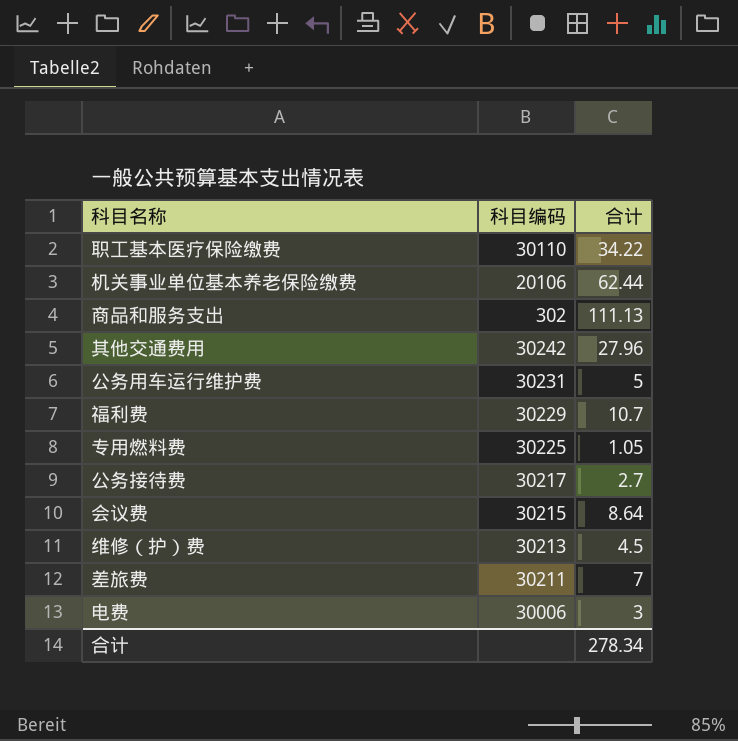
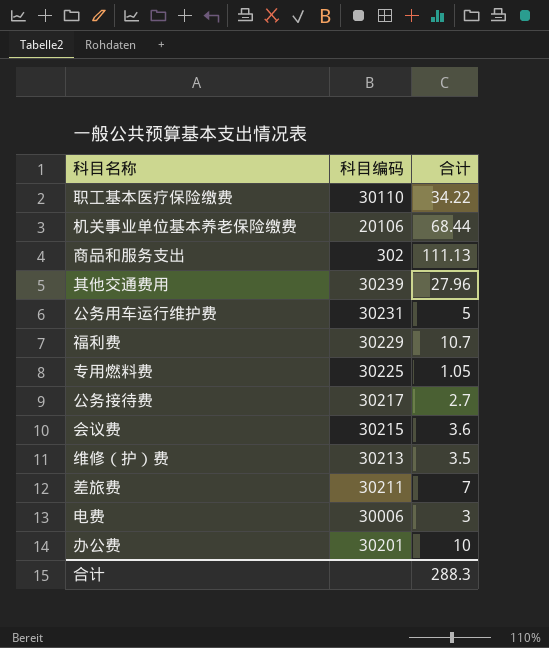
机关事业单位基本养老保险缴费 | 合计: 62.44 -> 68.44
其他交通费用 | 科目编码: 30242 -> 30239
会议费 | 合计: 8.64 -> 3.6
维修（护）费 | 合计: 4.5 -> 3.5
row 办公费: none -> 30201 | 10
合计 | 合计: 278.34 -> 288.3

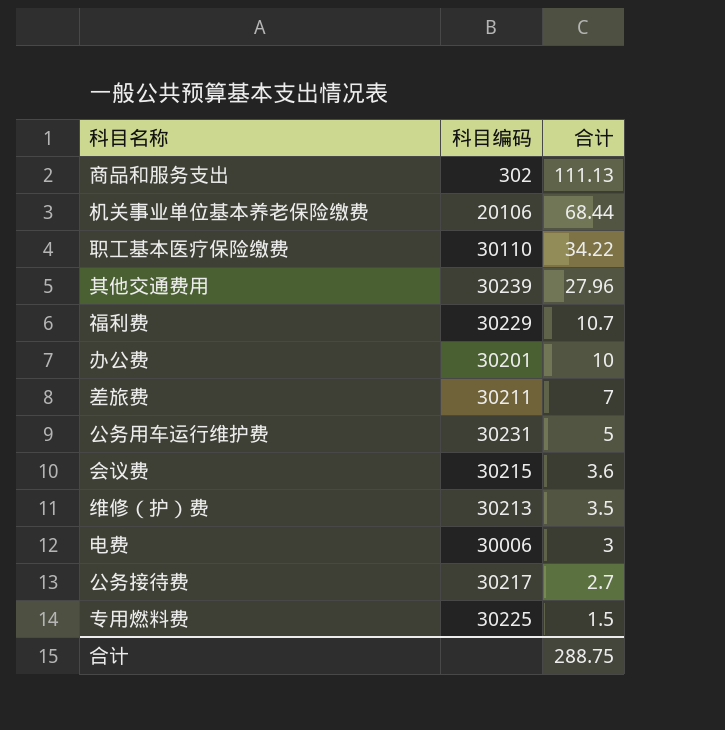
row order: none -> 合计 descending
专用燃料费 | 合计: 1.05 -> 1.5
合计 | 合计: 288.3 -> 288.75

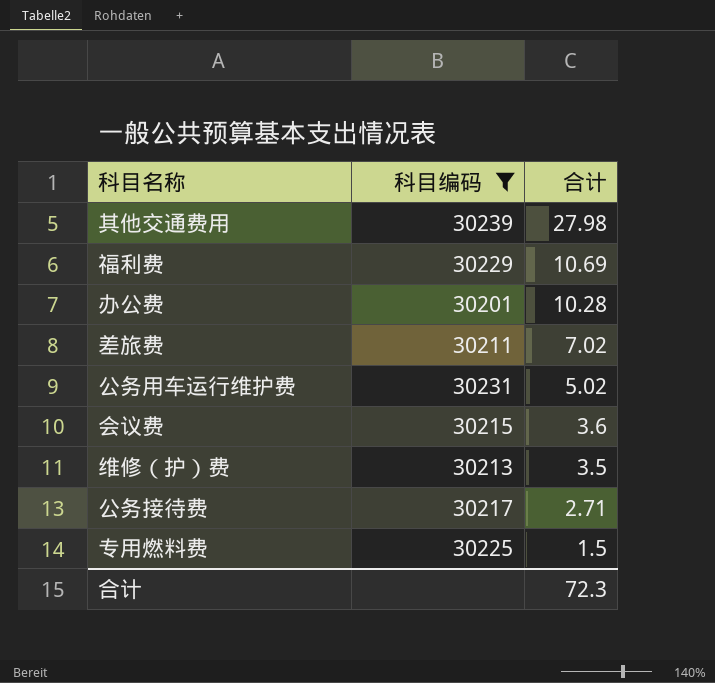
filter: none -> 科目编码 >= 30201
其他交通费用 | 合计: 27.96 -> 27.98
福利费 | 合计: 10.7 -> 10.69
办公费 | 合计: 10 -> 10.28
差旅费 | 合计: 7 -> 7.02
公务用车运行维护费 | 合计: 5 -> 5.02
公务接待费 | 合计: 2.7 -> 2.71
合计 | 合计: 288.75 -> 72.3

